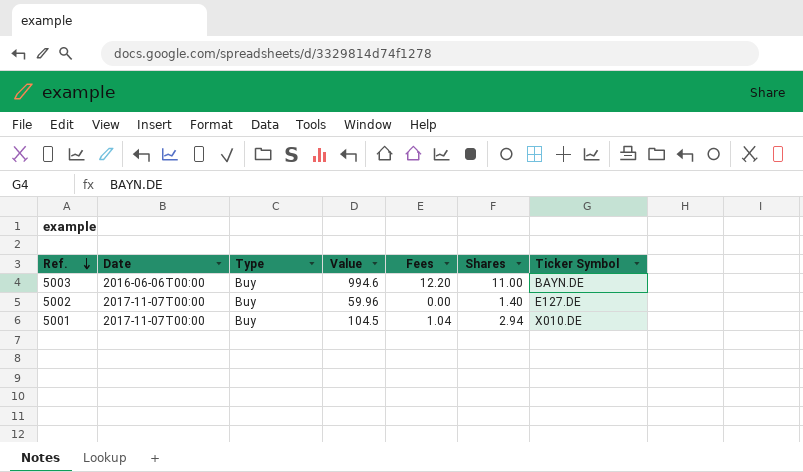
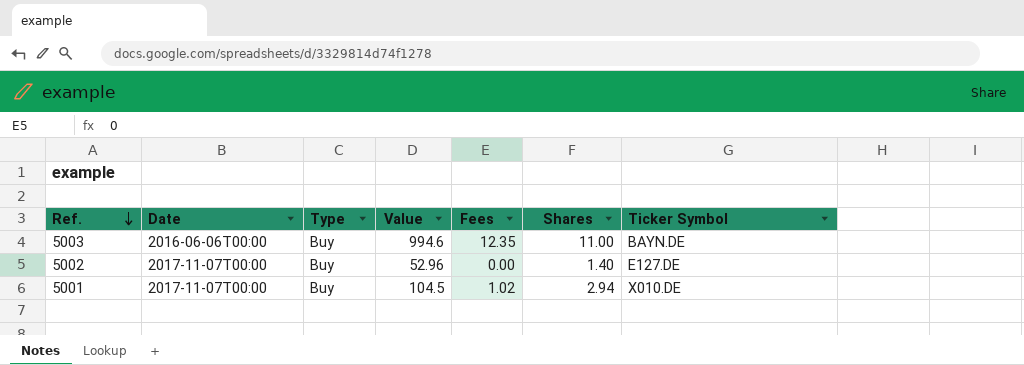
5003 | Fees: 12.20 -> 12.35
5002 | Value: 59.96 -> 52.96
5001 | Fees: 1.04 -> 1.02

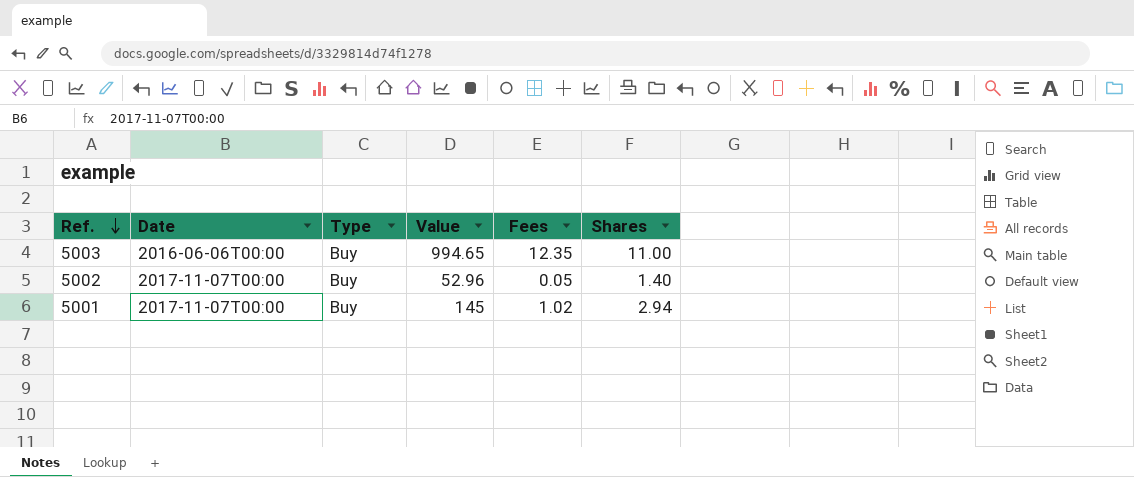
column Ticker Symbol | position: 7 -> none
5003 | Value: 994.6 -> 994.65
5002 | Fees: 0.00 -> 0.05
5001 | Value: 104.5 -> 145

